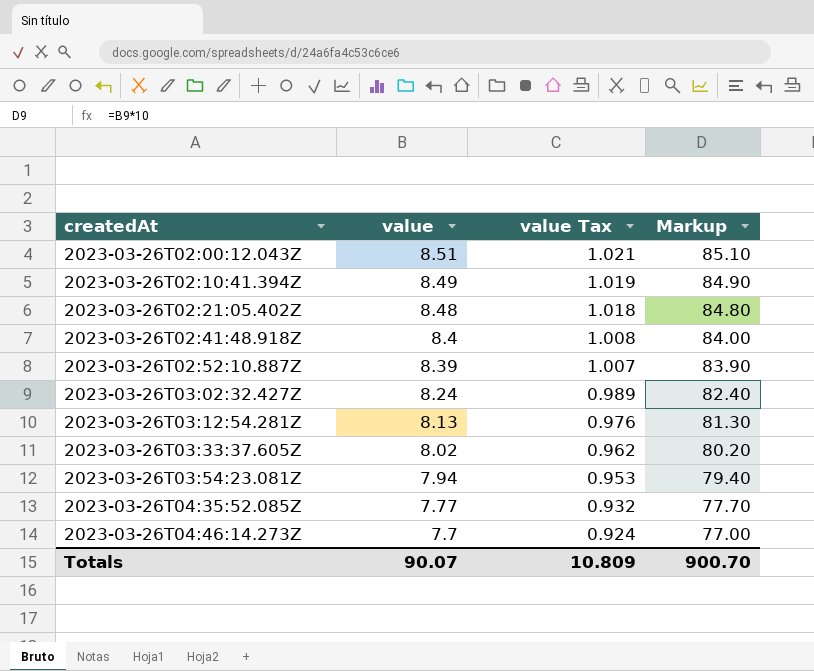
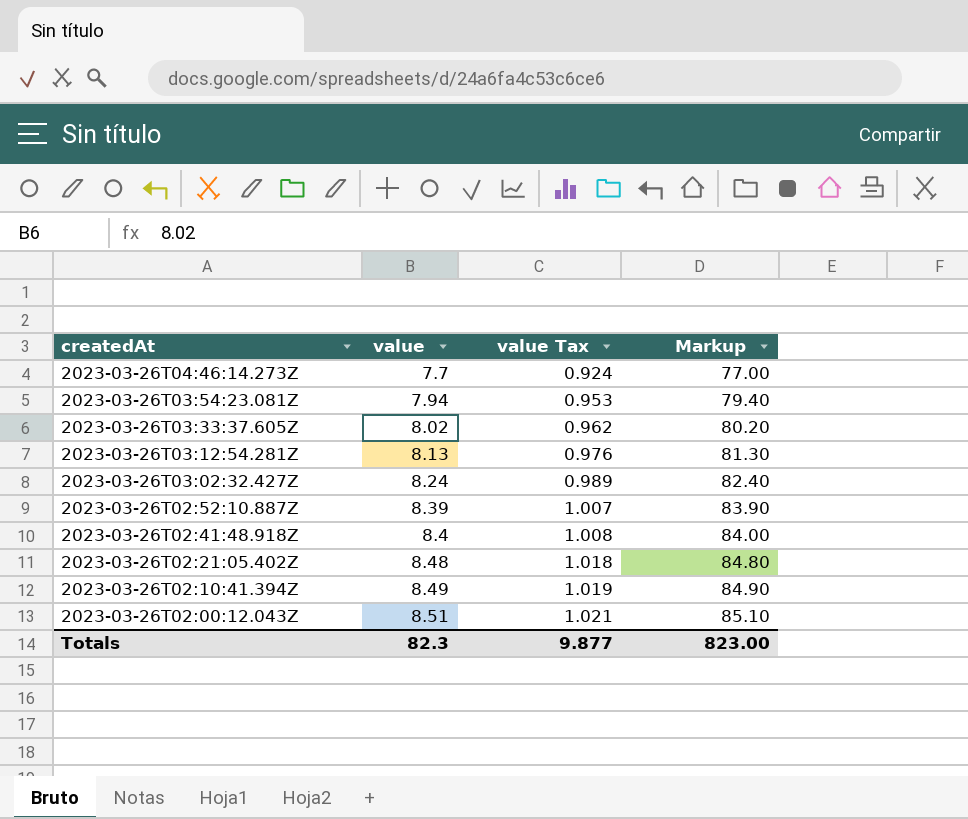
row order: createdAt ascending -> createdAt descending
row 2023-03-26T04:35:52.085Z: 7.77 | 0.932 | 77.70 -> none
Totals | value: 90.07 -> 82.3
Totals | value Tax: 10.809 -> 9.877
Totals | Markup: 900.70 -> 823.00

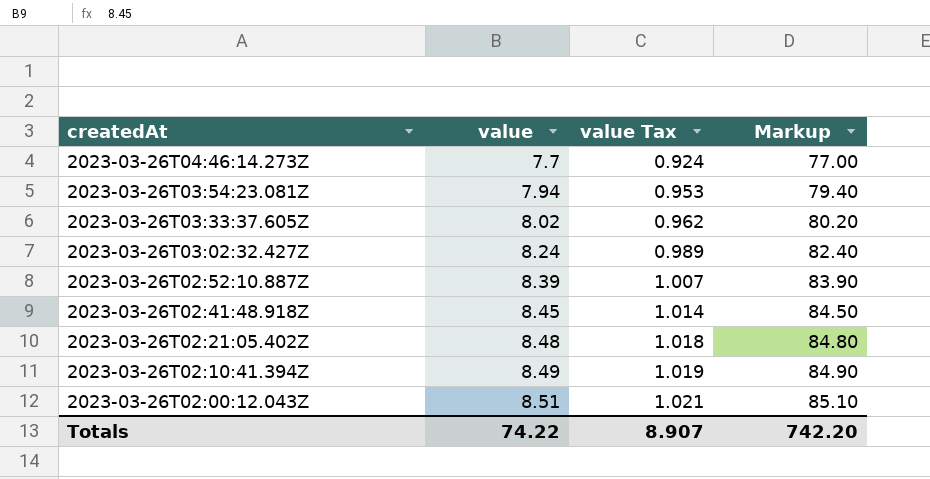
row 2023-03-26T03:12:54.281Z: 8.13 | 0.976 | 81.30 -> none
2023-03-26T02:41:48.918Z | value: 8.4 -> 8.45
2023-03-26T02:41:48.918Z | value Tax: 1.008 -> 1.014
2023-03-26T02:41:48.918Z | Markup: 84.00 -> 84.50
Totals | value: 82.3 -> 74.22
Totals | value Tax: 9.877 -> 8.907
Totals | Markup: 823.00 -> 742.20

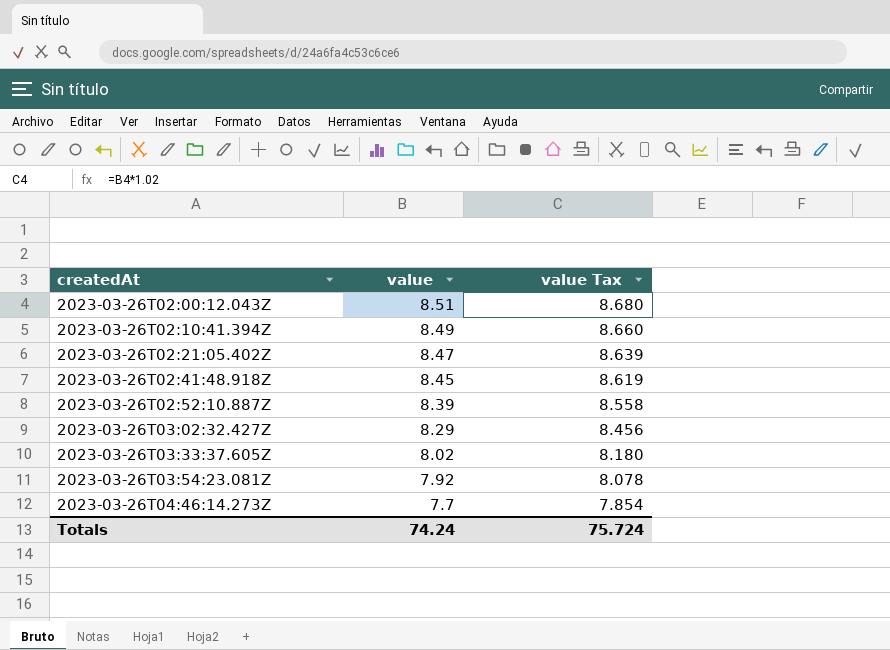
row order: createdAt descending -> createdAt ascending
column Markup | formula: [value] * 10 -> none
column value Tax | formula: [value] * 0.12 -> [value] * 1.02
2023-03-26T02:21:05.402Z | value: 8.48 -> 8.47
2023-03-26T03:02:32.427Z | value: 8.24 -> 8.29
2023-03-26T03:54:23.081Z | value: 7.94 -> 7.92
Totals | value: 74.22 -> 74.24
Totals | value Tax: 8.907 -> 75.724

